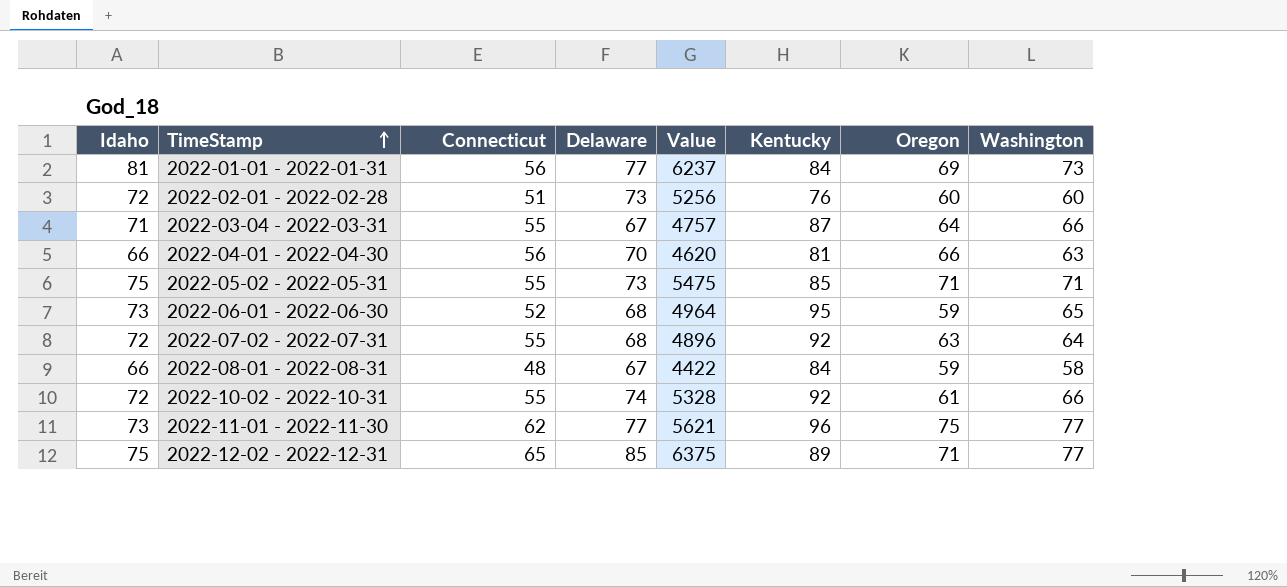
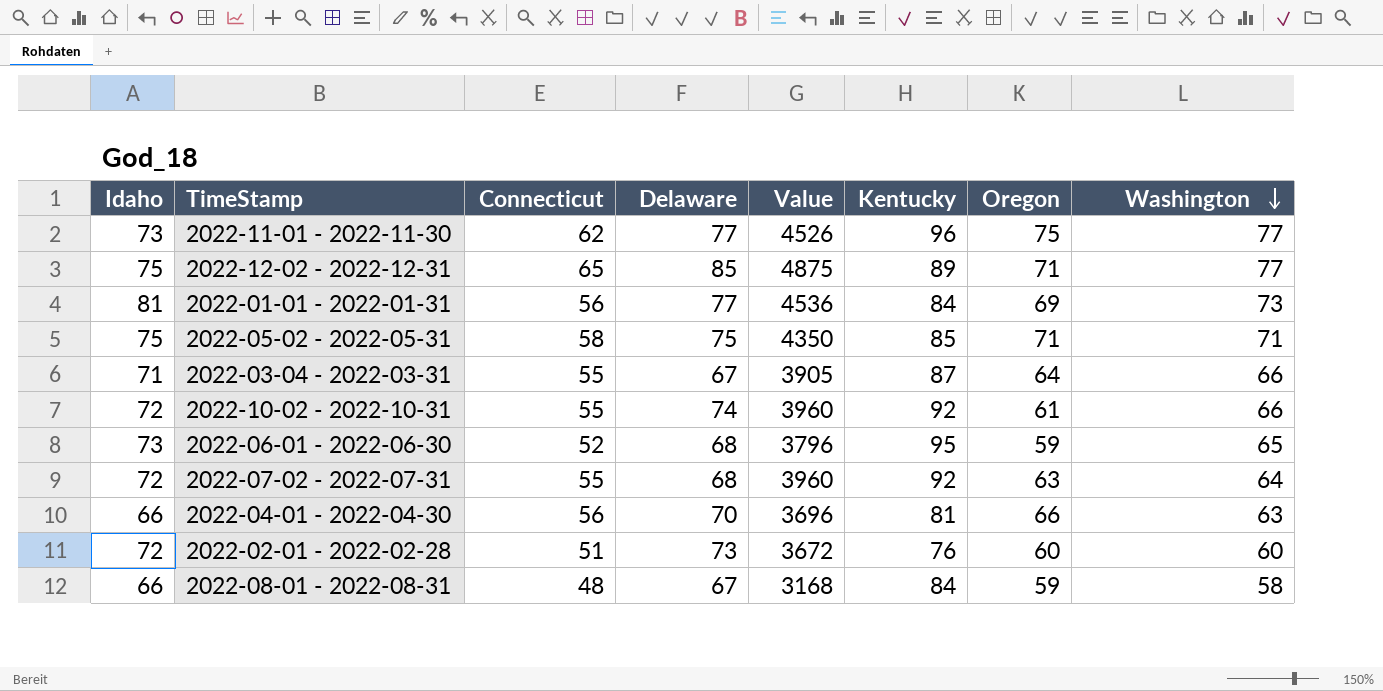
row order: TimeStamp ascending -> Washington descending
column Value | formula: [Idaho] * [Delaware] -> [Idaho] * [Connecticut]
2022-05-02 - 2022-05-31 | Connecticut: 55 -> 58
2022-05-02 - 2022-05-31 | Delaware: 73 -> 75

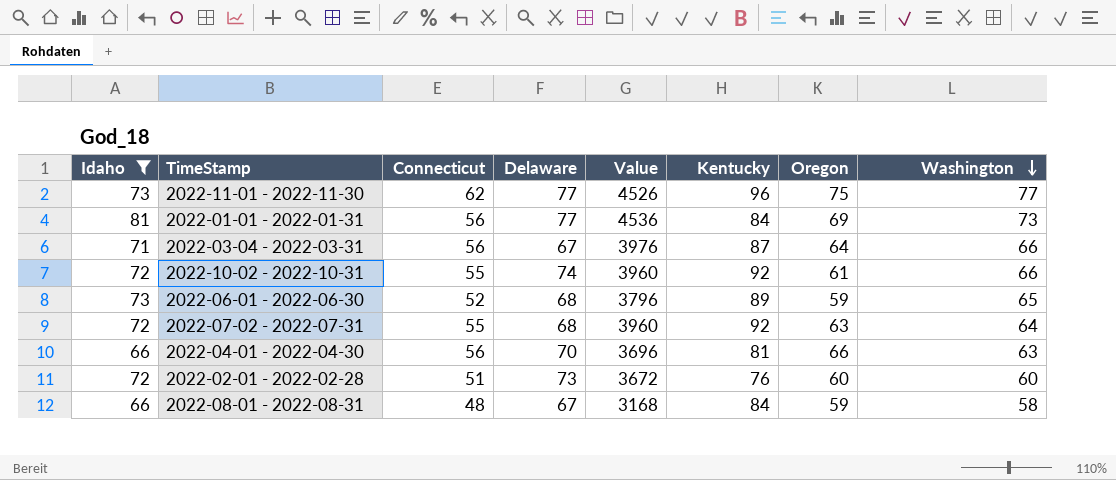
filter: none -> Idaho != 75
2022-03-04 - 2022-03-31 | Connecticut: 55 -> 56
2022-03-04 - 2022-03-31 | Value: 3905 -> 3976
2022-06-01 - 2022-06-30 | Kentucky: 95 -> 89

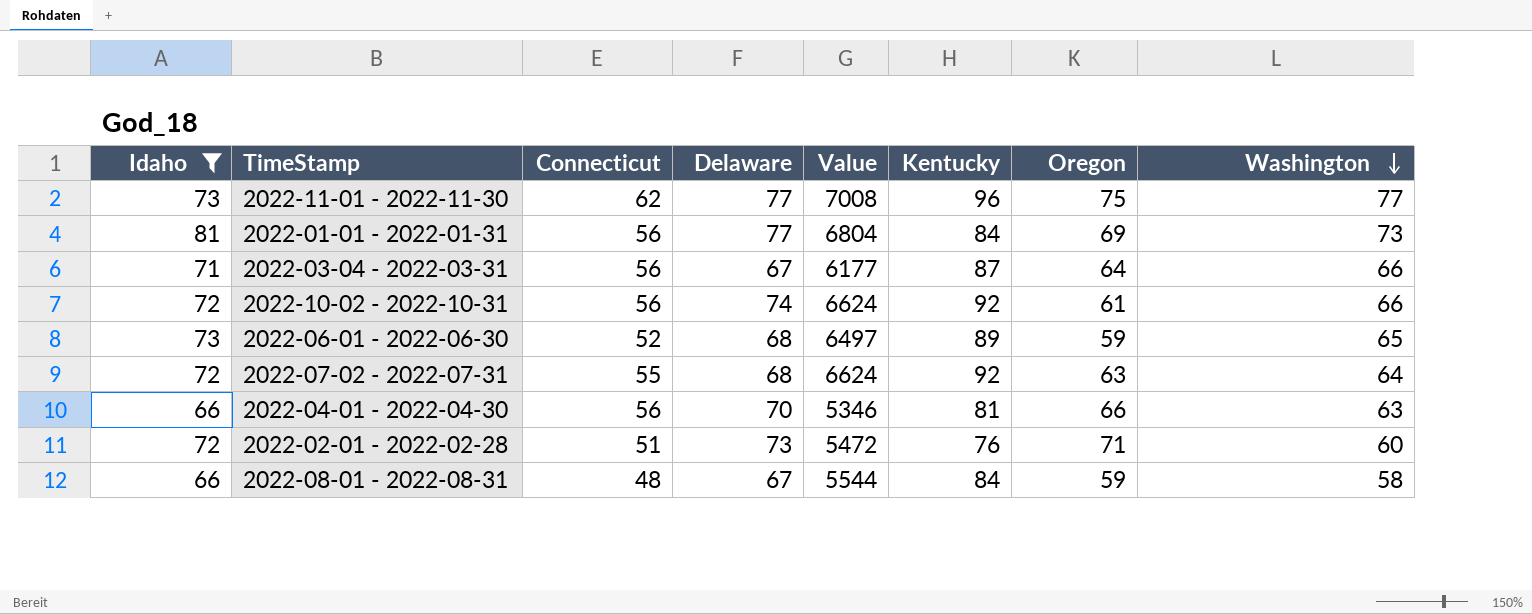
column Value | formula: [Idaho] * [Connecticut] -> [Idaho] * [Kentucky]
2022-10-02 - 2022-10-31 | Connecticut: 55 -> 56
2022-02-01 - 2022-02-28 | Oregon: 60 -> 71

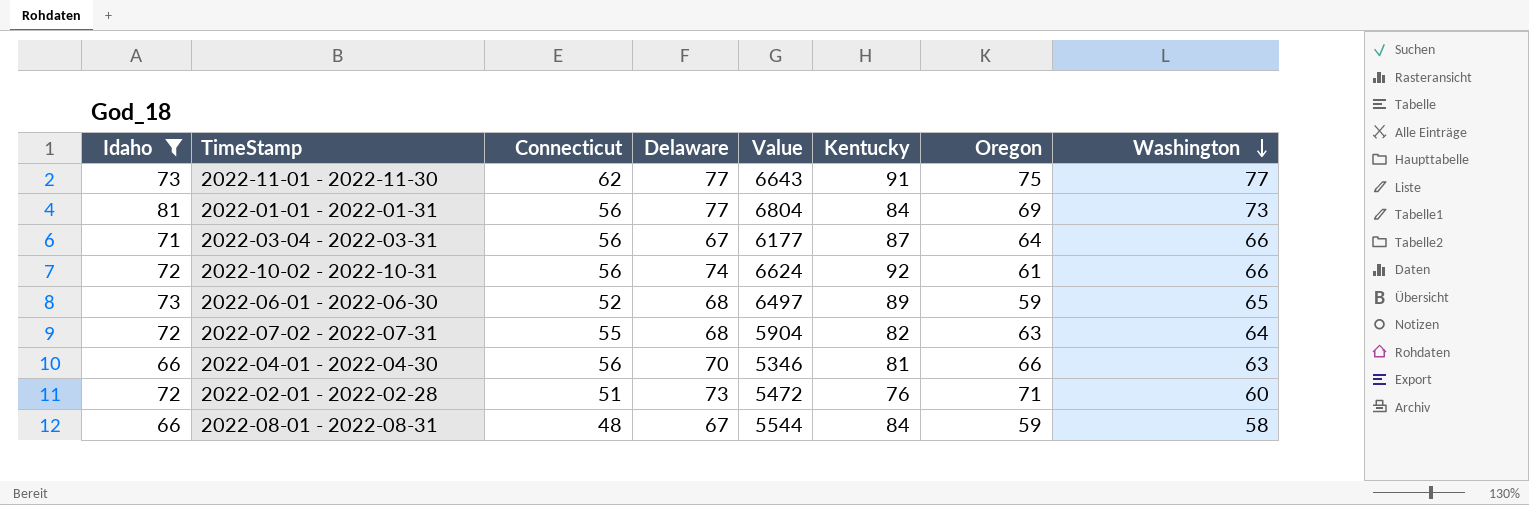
2022-11-01 - 2022-11-30 | Value: 7008 -> 6643
2022-11-01 - 2022-11-30 | Kentucky: 96 -> 91
2022-07-02 - 2022-07-31 | Value: 6624 -> 5904
2022-07-02 - 2022-07-31 | Kentucky: 92 -> 82

